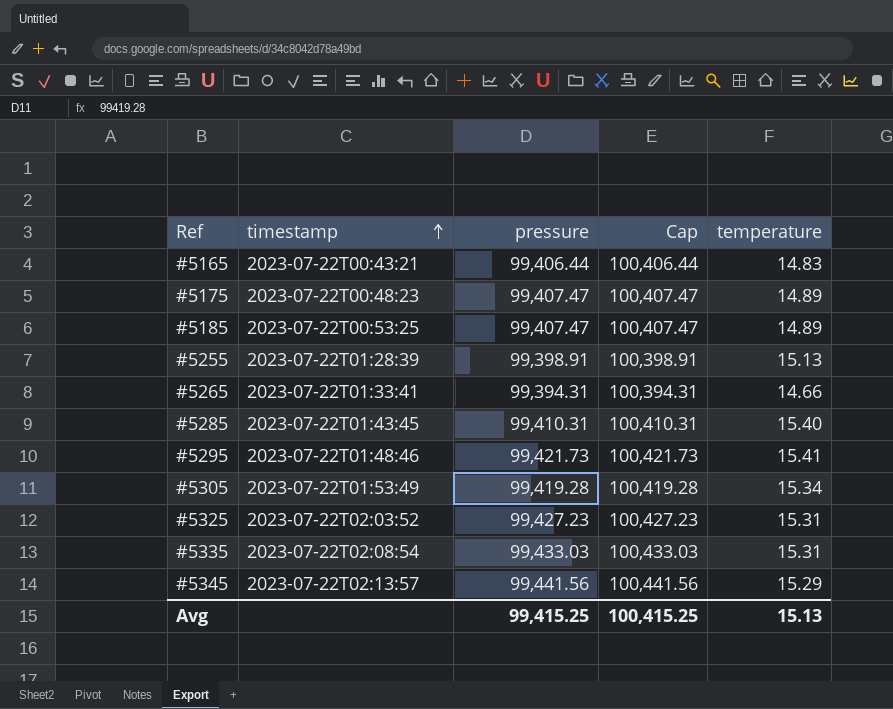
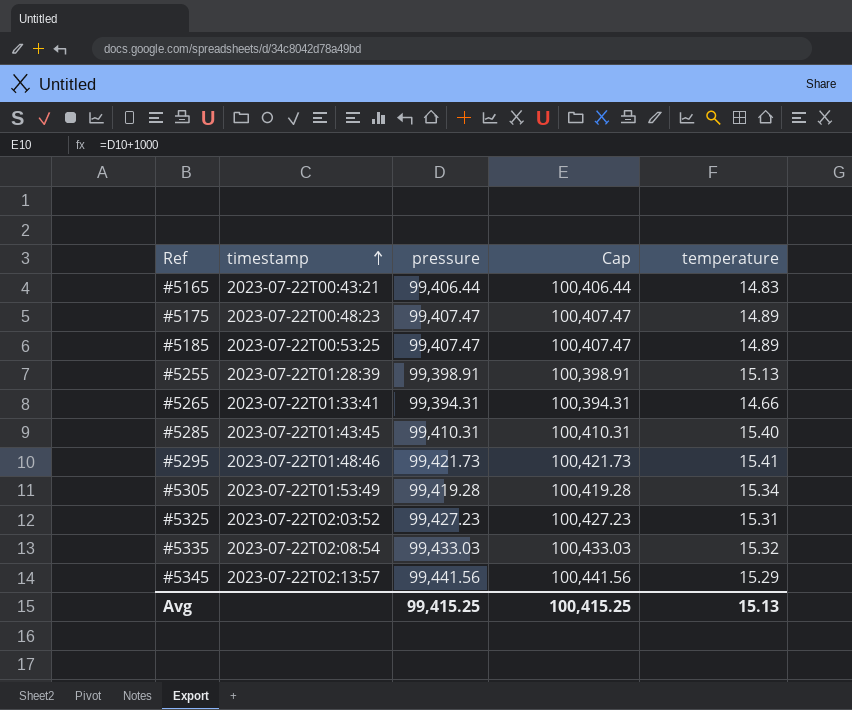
#5335 | temperature: 15.31 -> 15.32

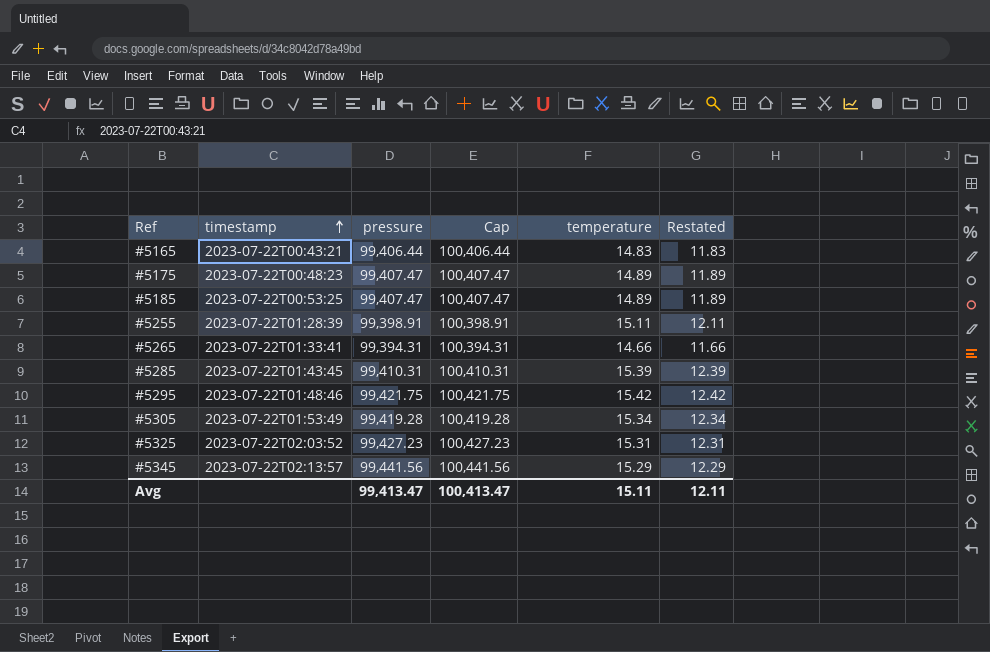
column Restated | formula: none -> [temperature] - 3
row #5335: 2023-07-22T02:08:54 | 99,433.03 | 100,433.03 | 15.32 -> none
#5255 | temperature: 15.13 -> 15.11
#5285 | temperature: 15.40 -> 15.39
#5295 | pressure: 99,421.73 -> 99,421.75
#5295 | Cap: 100,421.73 -> 100,421.75
#5295 | temperature: 15.41 -> 15.42
Avg | pressure: 99,415.25 -> 99,413.47
Avg | Cap: 100,415.25 -> 100,413.47
Avg | temperature: 15.13 -> 15.11

